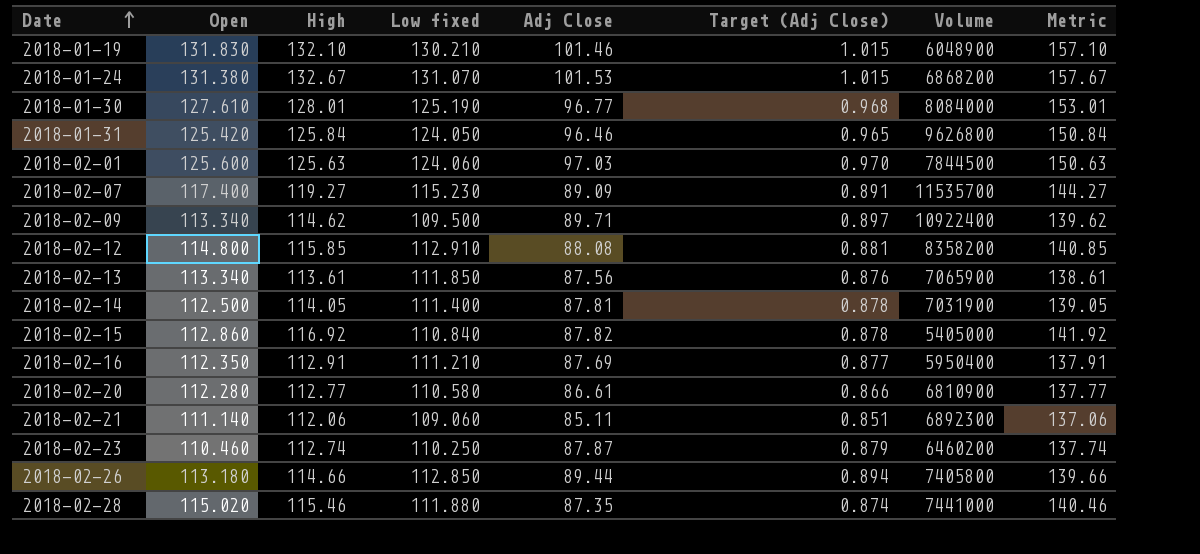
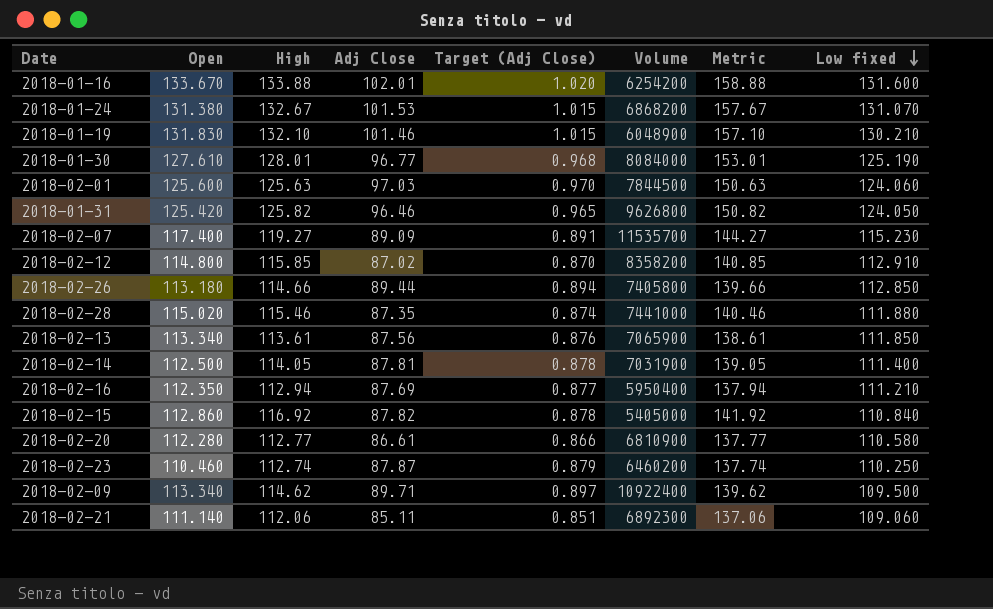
row order: Date ascending -> Low fixed descending
column Low fixed | position: 4 -> 8
row 2018-01-16: none -> 133.670 | 133.88 | 102.01 | 1.020 | 6254200 | 158.88 | 131.600
2018-01-31 | High: 125.84 -> 125.82
2018-01-31 | Metric: 150.84 -> 150.82
2018-02-12 | Adj Close: 88.08 -> 87.02
2018-02-12 | Target (Adj Close): 0.881 -> 0.870
2018-02-16 | High: 112.91 -> 112.94
2018-02-16 | Metric: 137.91 -> 137.94

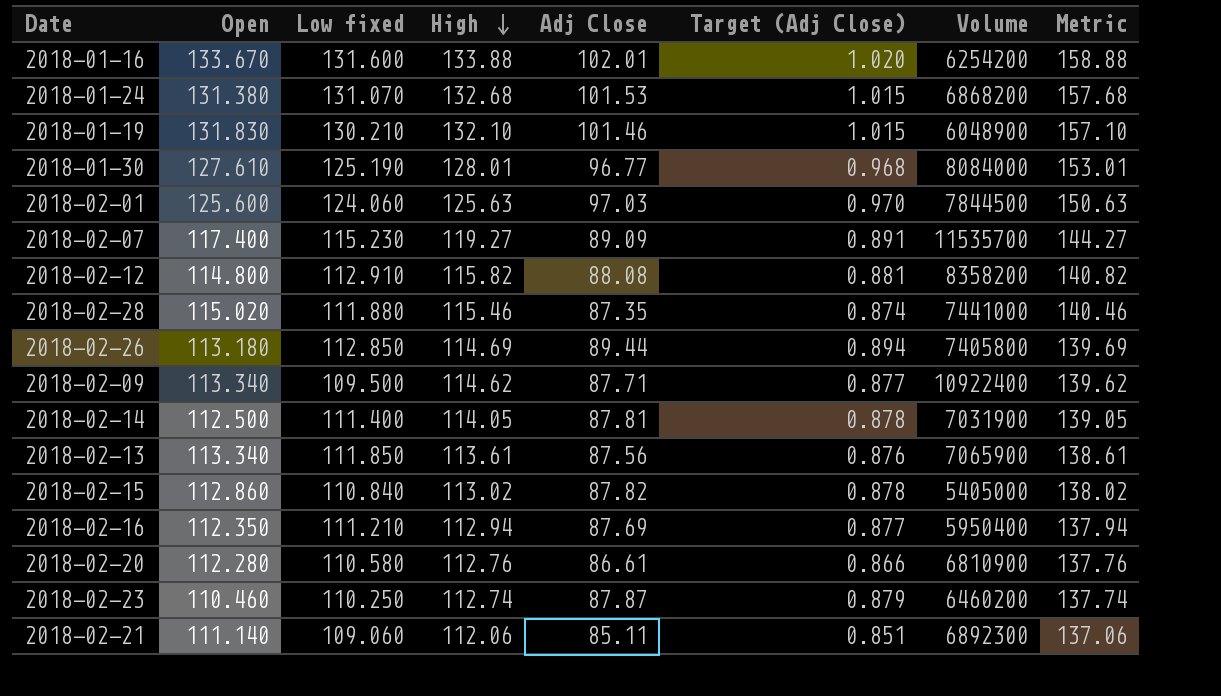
row order: Low fixed descending -> High descending
column Low fixed | position: 8 -> 3
row 2018-01-31: 125.420 | 125.82 | 96.46 | 0.965 | 9626800 | 150.82 | 124.050 -> none
2018-01-24 | High: 132.67 -> 132.68
2018-01-24 | Metric: 157.67 -> 157.68
2018-02-12 | High: 115.85 -> 115.82
2018-02-12 | Adj Close: 87.02 -> 88.08
2018-02-12 | Target (Adj Close): 0.870 -> 0.881
2018-02-12 | Metric: 140.85 -> 140.82
2018-02-26 | High: 114.66 -> 114.69
2018-02-26 | Metric: 139.66 -> 139.69
2018-02-09 | Adj Close: 89.71 -> 87.71
2018-02-09 | Target (Adj Close): 0.897 -> 0.877
2018-02-15 | High: 116.92 -> 113.02
2018-02-15 | Metric: 141.92 -> 138.02
2018-02-20 | High: 112.77 -> 112.76
2018-02-20 | Metric: 137.77 -> 137.76

